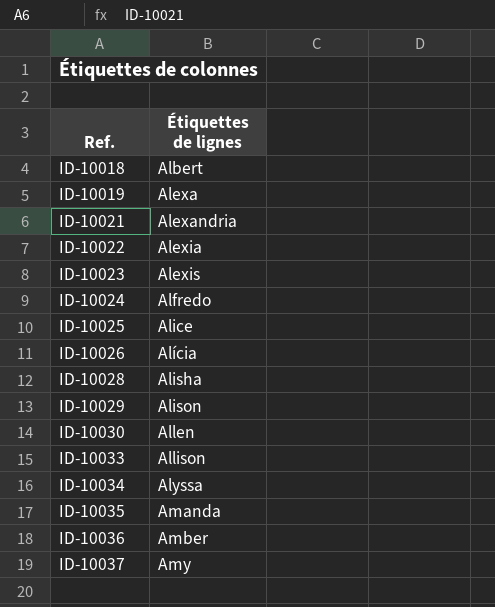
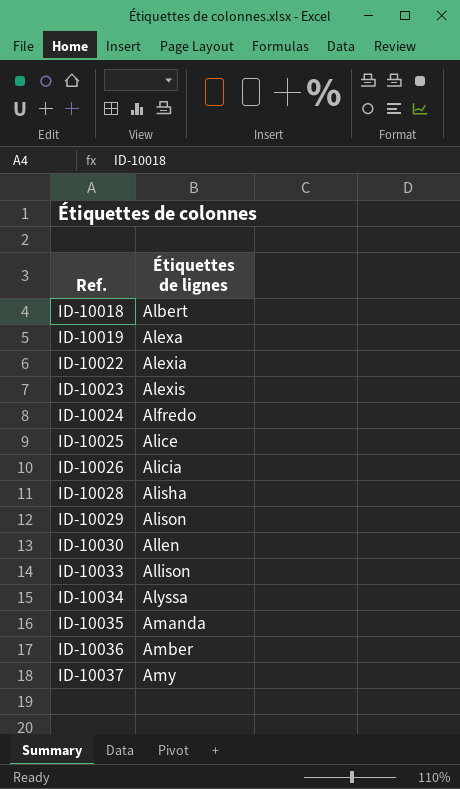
row ID-10021: Alexandria -> none
ID-10026 | Étiquettes de lignes: Alícia -> Alicia

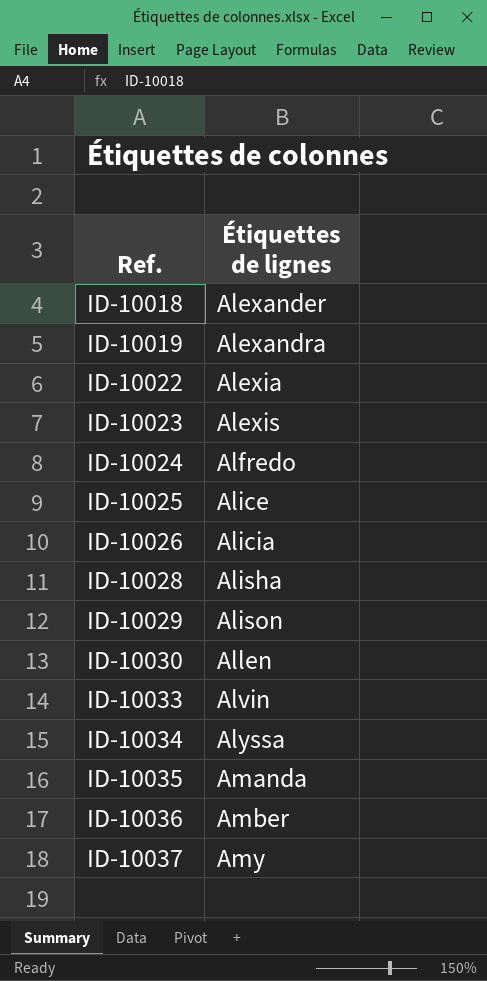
ID-10018 | Étiquettes de lignes: Albert -> Alexander
ID-10019 | Étiquettes de lignes: Alexa -> Alexandra
ID-10033 | Étiquettes de lignes: Allison -> Alvin

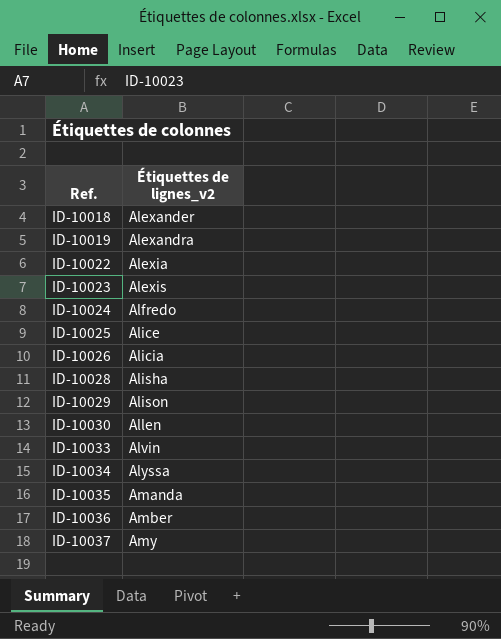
column name: Étiquettes de lignes -> Étiquettes de lignes_v2

